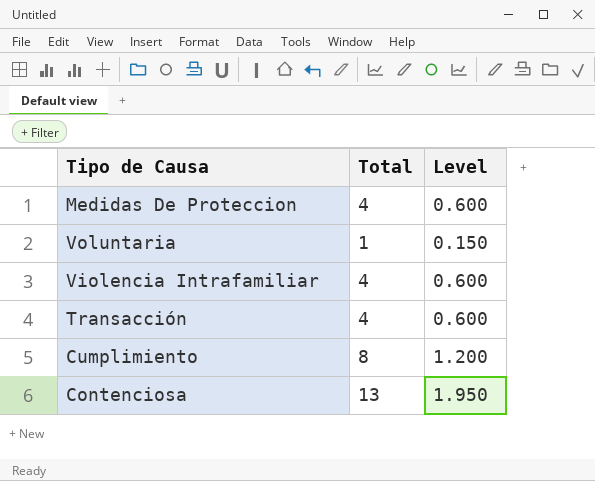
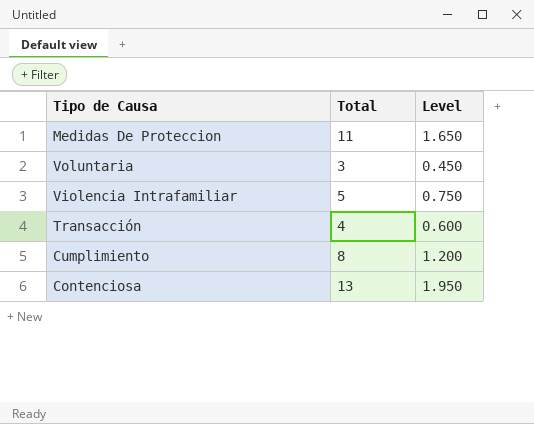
Medidas De Proteccion | Total: 4 -> 11
Medidas De Proteccion | Level: 0.600 -> 1.650
Voluntaria | Total: 1 -> 3
Voluntaria | Level: 0.150 -> 0.450
Violencia Intrafamiliar | Total: 4 -> 5
Violencia Intrafamiliar | Level: 0.600 -> 0.750

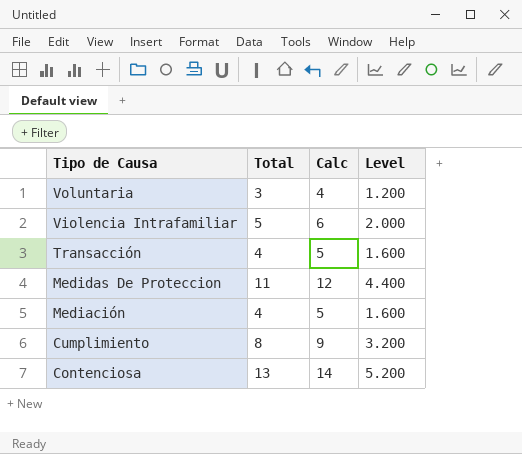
row order: none -> Tipo de Causa descending
column Calc | formula: none -> [Total] + 1
column Level | formula: [Total] * 0.15 -> [Total] * 0.4
row Mediación: none -> 4 | 5 | 1.600

